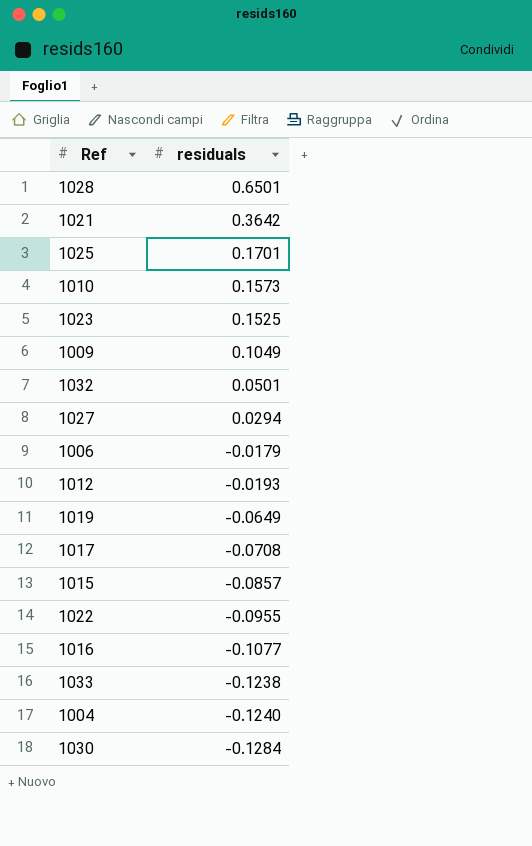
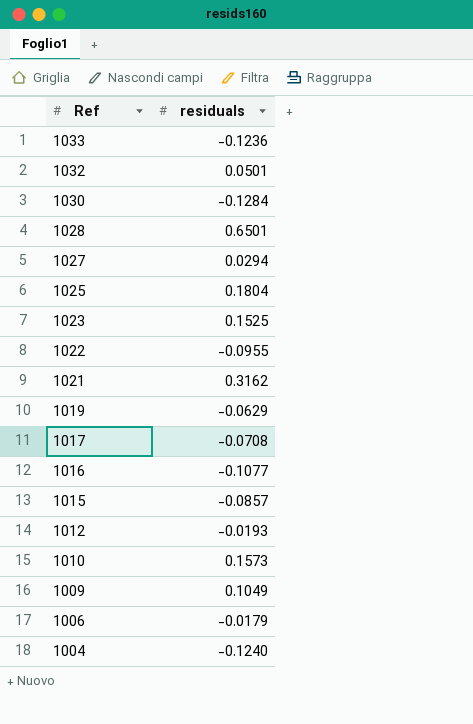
row order: residuals descending -> Ref descending
1033 | residuals: -0.1238 -> -0.1236
1025 | residuals: 0.1701 -> 0.1804
1021 | residuals: 0.3642 -> 0.3162
1019 | residuals: -0.0649 -> -0.0629

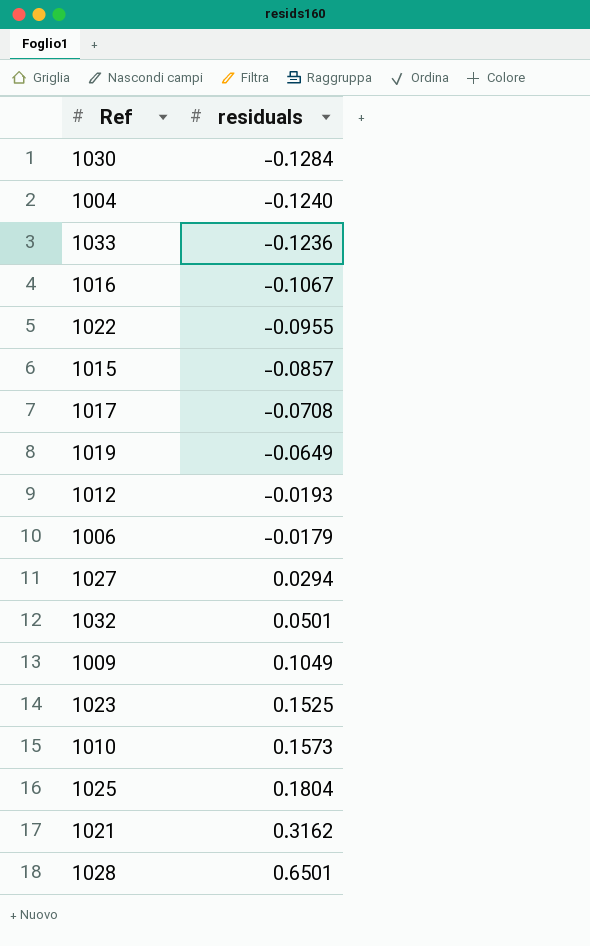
row order: Ref descending -> residuals ascending
1016 | residuals: -0.1077 -> -0.1067
1019 | residuals: -0.0629 -> -0.0649

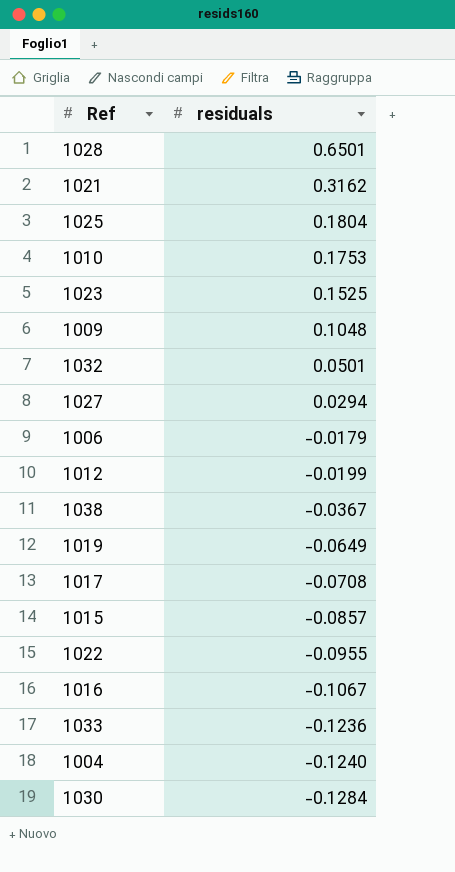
row order: residuals ascending -> residuals descending
1010 | residuals: 0.1573 -> 0.1753
1009 | residuals: 0.1049 -> 0.1048
1012 | residuals: -0.0193 -> -0.0199
row 1038: none -> -0.0367

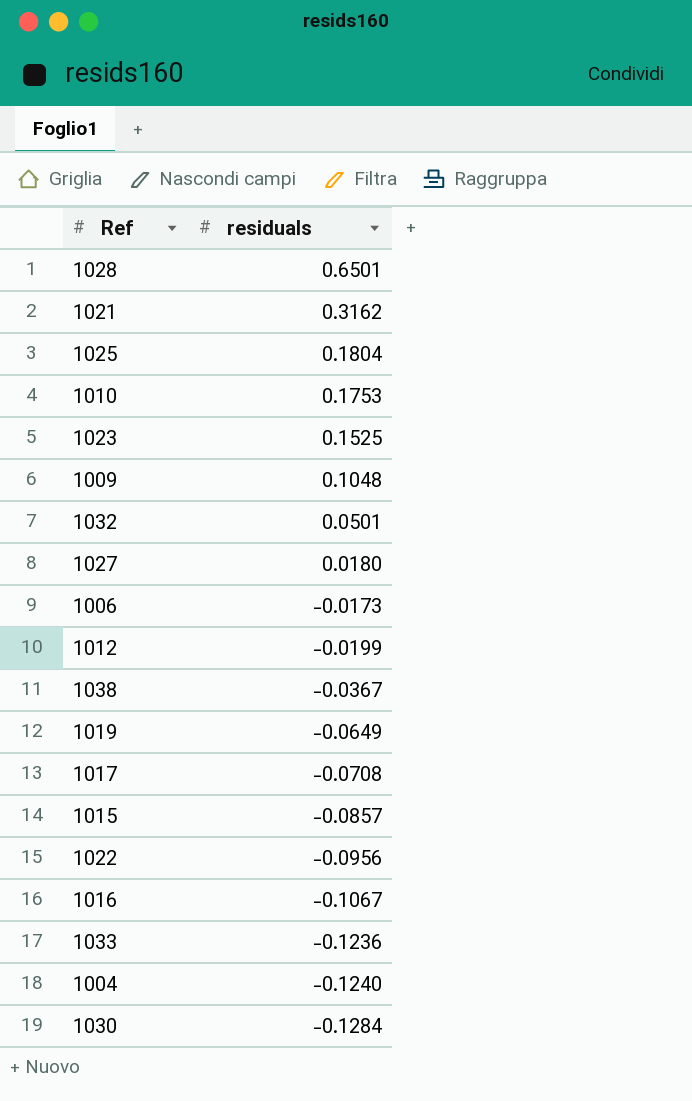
1027 | residuals: 0.0294 -> 0.0180
1006 | residuals: -0.0179 -> -0.0173
1022 | residuals: -0.0955 -> -0.0956

